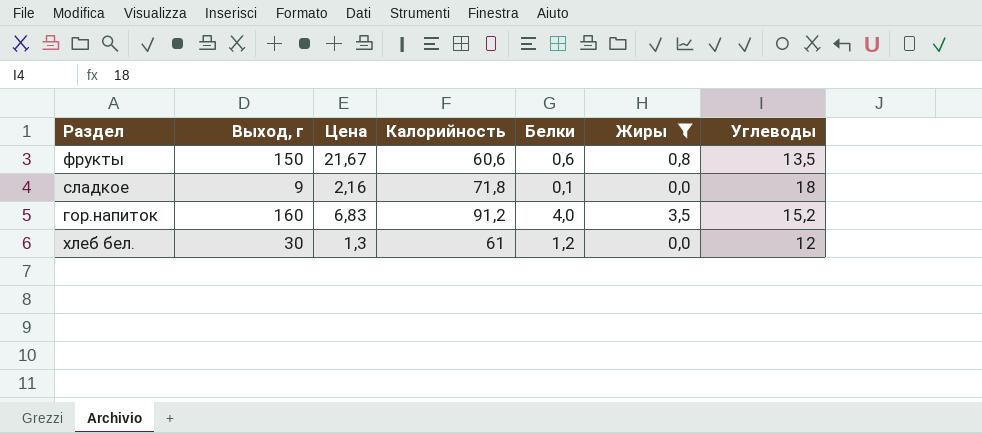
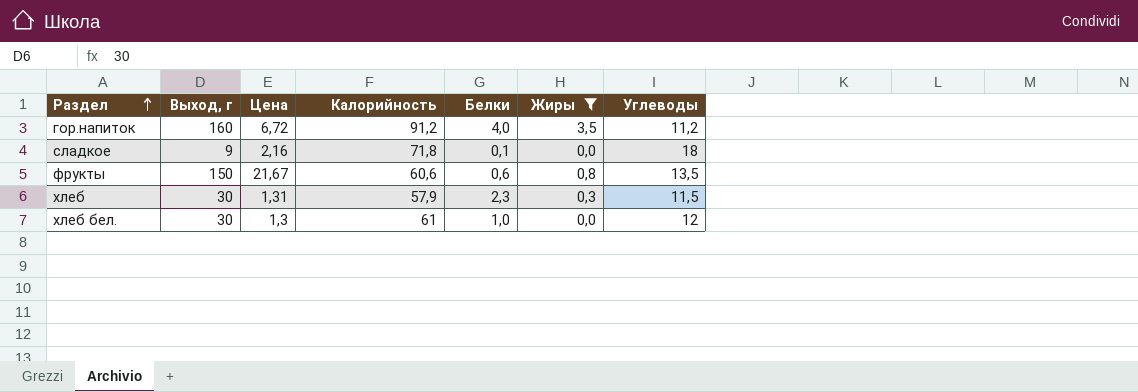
row order: none -> Раздел ascending
гор.напиток | Цена: 6,83 -> 6,72
гор.напиток | Углеводы: 15,2 -> 11,2
row хлеб: none -> 30 | 1,31 | 57,9 | 2,3 | 0,3 | 11,5
хлеб бел. | Белки: 1,2 -> 1,0

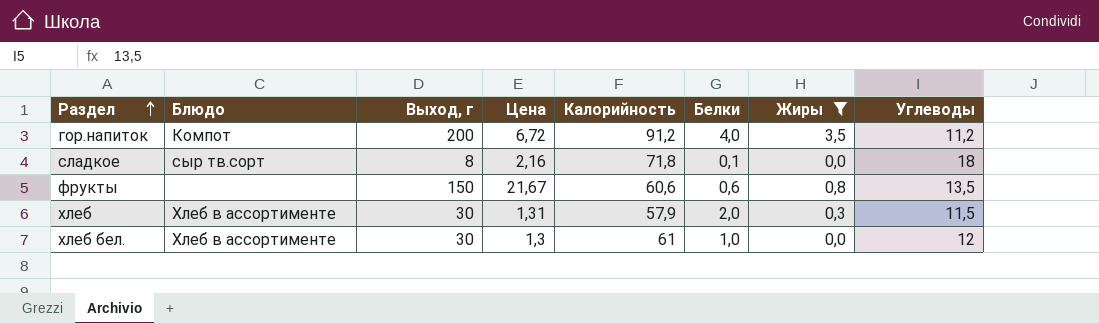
column Блюдо | position: none -> 2
гор.напиток | Выход, г: 160 -> 200
сладкое | Выход, г: 9 -> 8
хлеб | Белки: 2,3 -> 2,0

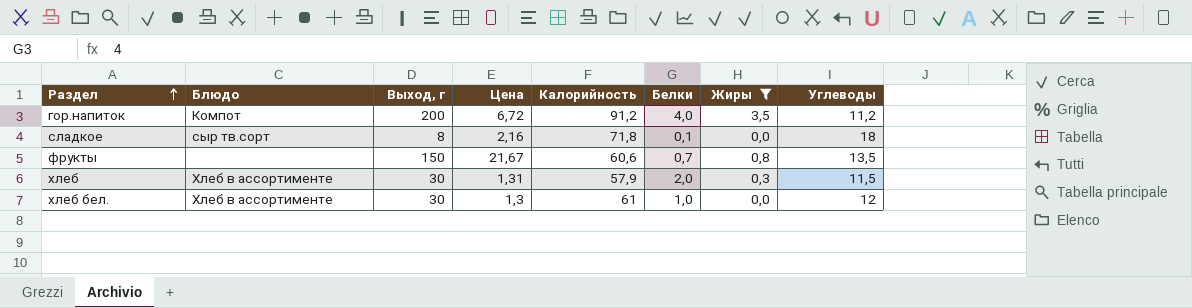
фрукты | Белки: 0,6 -> 0,7

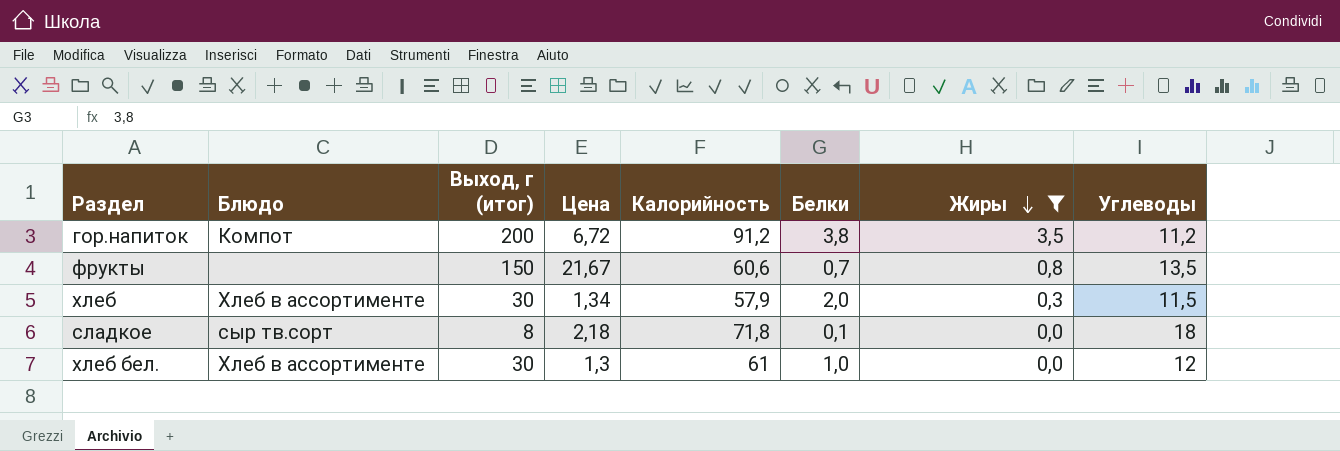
row order: Раздел ascending -> Жиры descending
column name: Выход, г -> Выход, г (итог)
гор.напиток | Белки: 4,0 -> 3,8
хлеб | Цена: 1,31 -> 1,34
сладкое | Цена: 2,16 -> 2,18

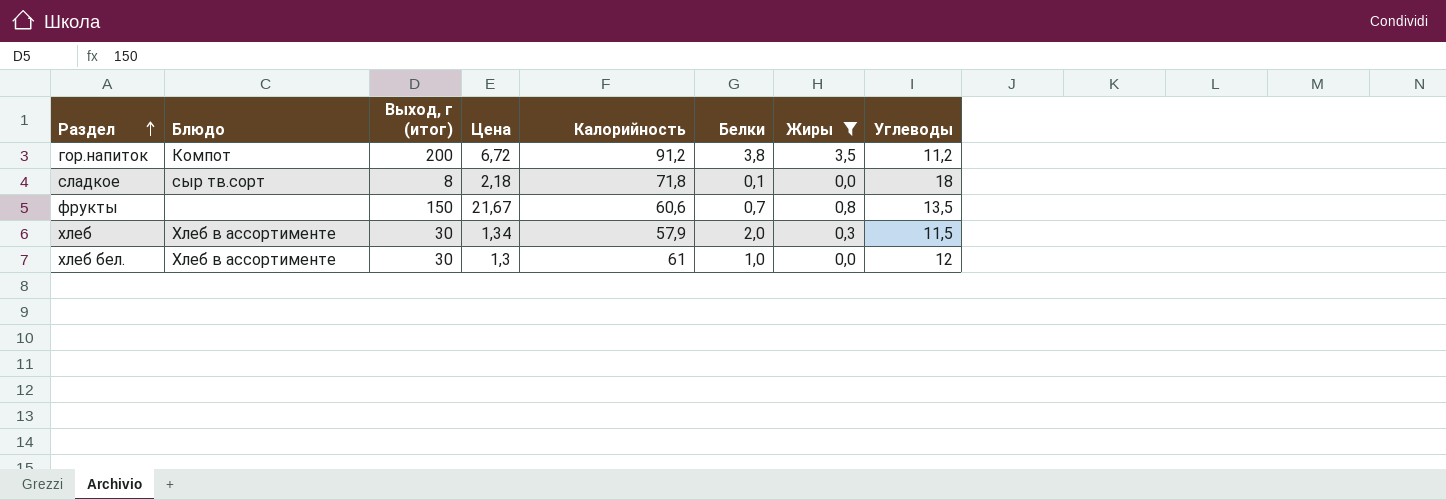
row order: Жиры descending -> Раздел ascending

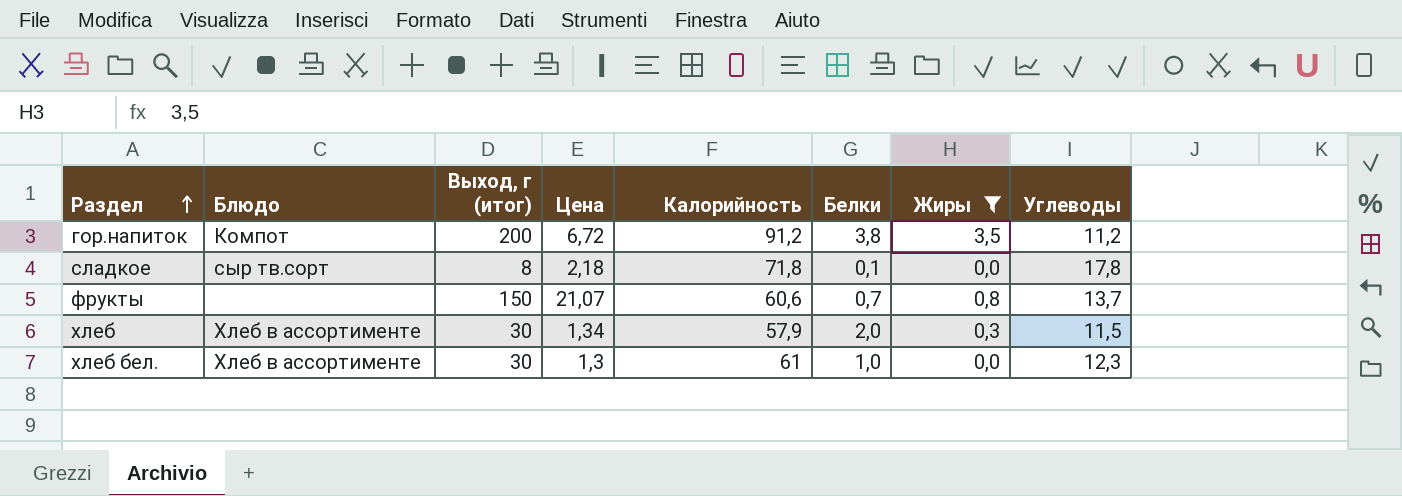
сладкое | Углеводы: 18 -> 17,8
фрукты | Цена: 21,67 -> 21,07
фрукты | Углеводы: 13,5 -> 13,7
хлеб бел. | Углеводы: 12 -> 12,3

